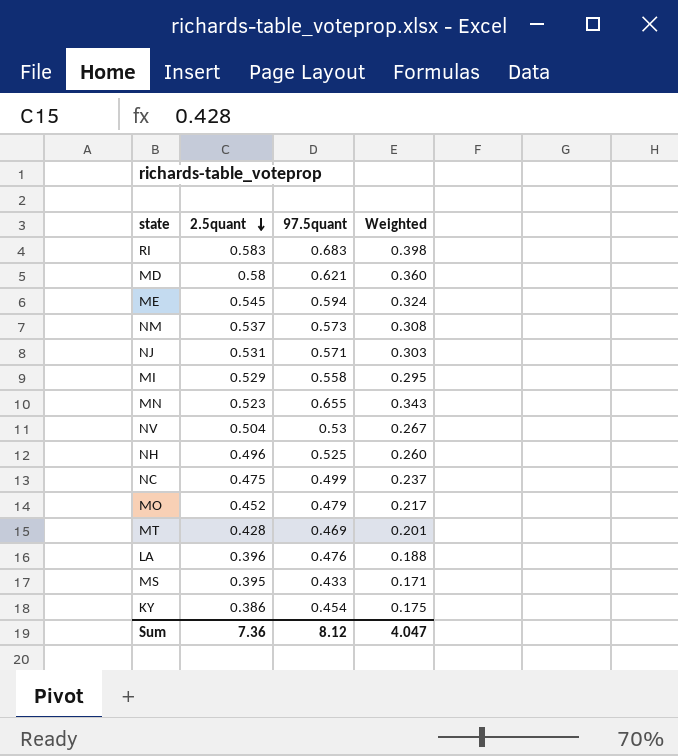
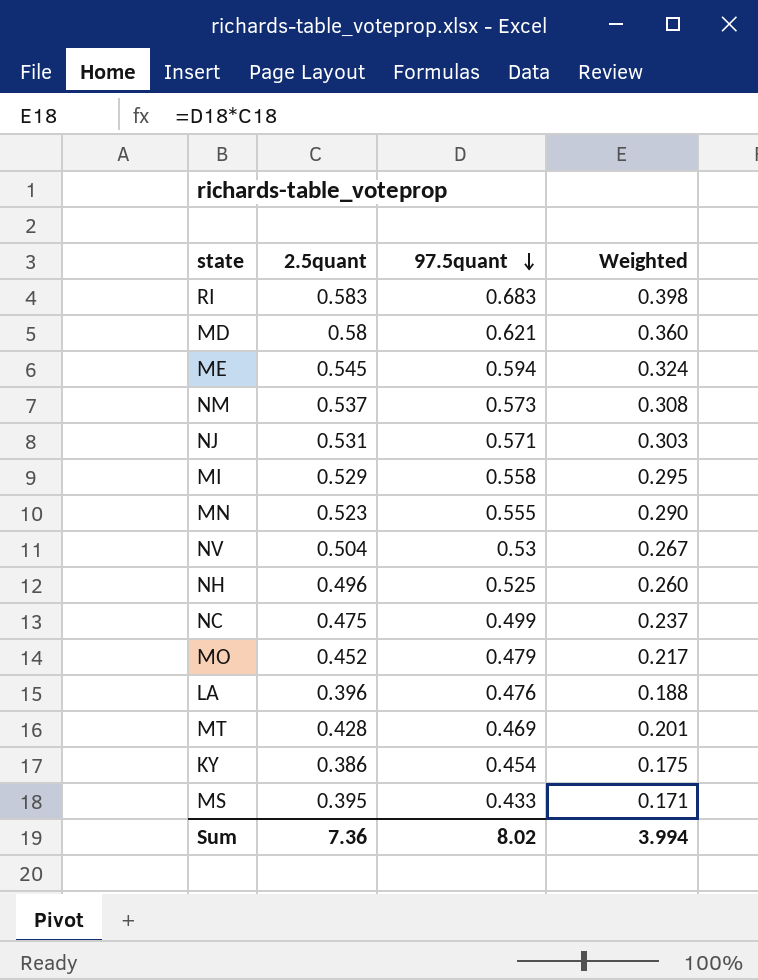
row order: 2.5quant descending -> 97.5quant descending
MN | 97.5quant: 0.655 -> 0.555
MN | Weighted: 0.343 -> 0.290
Sum | 97.5quant: 8.12 -> 8.02
Sum | Weighted: 4.047 -> 3.994

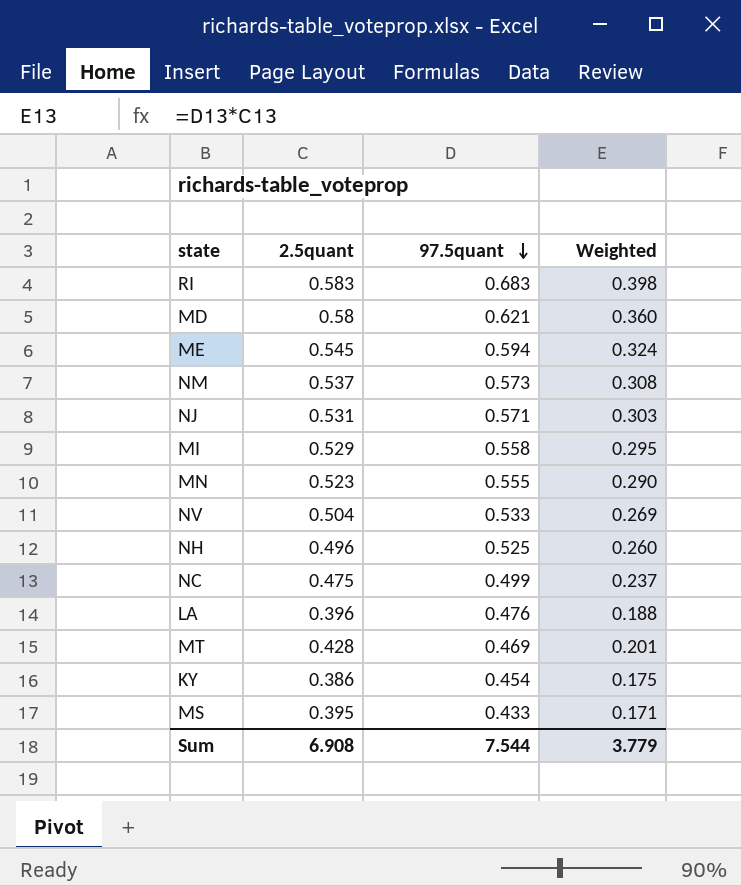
row MO: 0.452 | 0.479 | 0.217 -> none
NV | 97.5quant: 0.53 -> 0.533
NV | Weighted: 0.267 -> 0.269
Sum | 2.5quant: 7.36 -> 6.908
Sum | 97.5quant: 8.02 -> 7.544
Sum | Weighted: 3.994 -> 3.779

